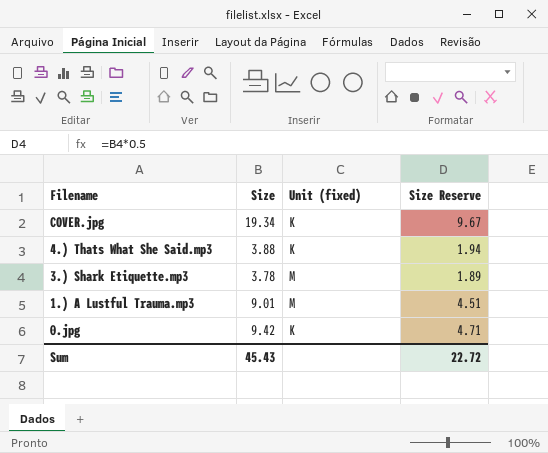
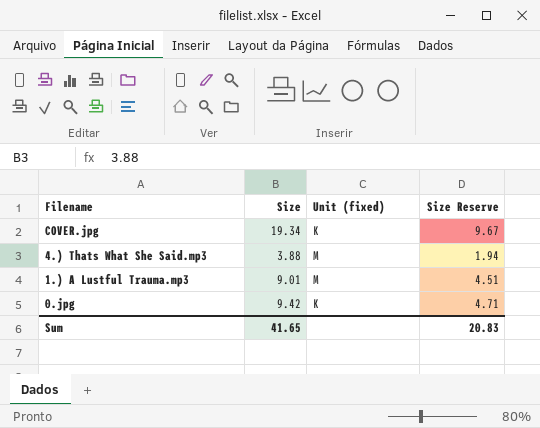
row 3.) Shark Etiquette.mp3: 3.78 | M | 1.89 -> none
4.) Thats What She Said.mp3 | Unit (fixed): K -> M
Sum | Size: 45.43 -> 41.65
Sum | Size Reserve: 22.72 -> 20.83

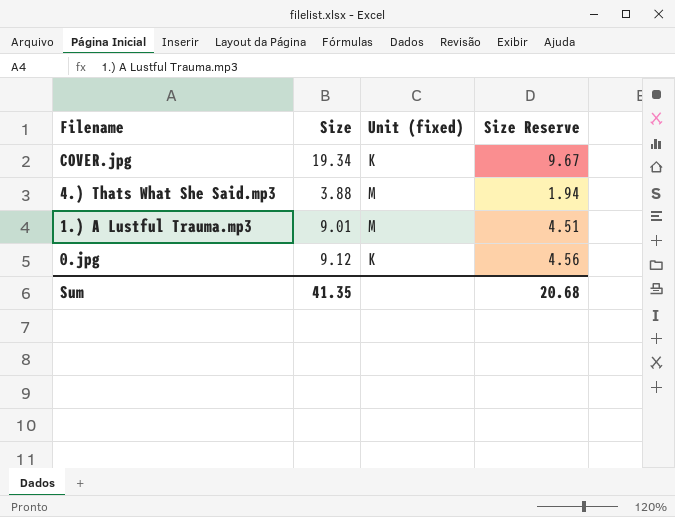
0.jpg | Size: 9.42 -> 9.12
0.jpg | Size Reserve: 4.71 -> 4.56
Sum | Size: 41.65 -> 41.35
Sum | Size Reserve: 20.83 -> 20.68

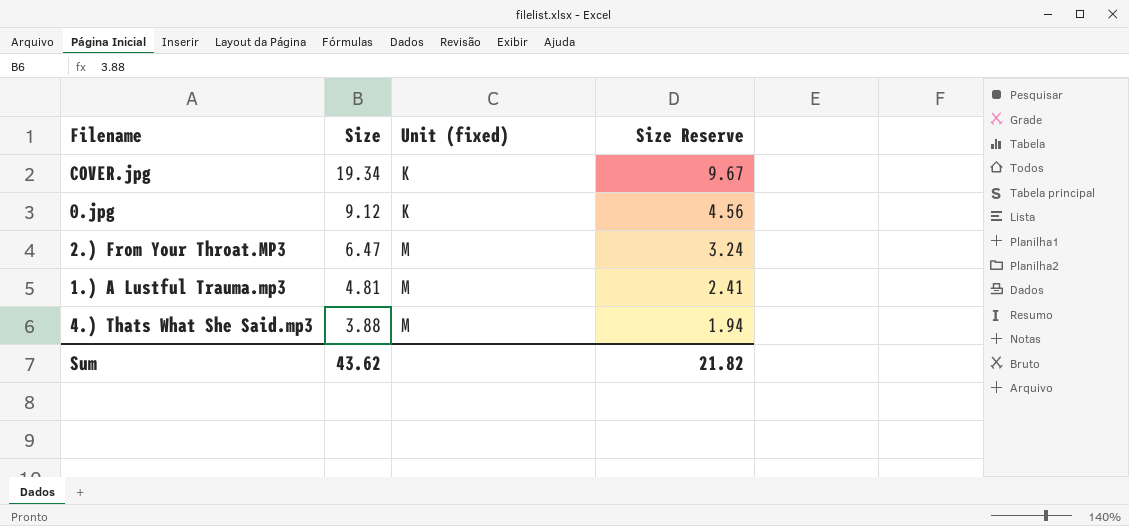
row order: Filename descending -> Size descending
row 2.) From Your Throat.MP3: none -> 6.47 | M | 3.24
1.) A Lustful Trauma.mp3 | Size: 9.01 -> 4.81
1.) A Lustful Trauma.mp3 | Size Reserve: 4.51 -> 2.41
Sum | Size: 41.35 -> 43.62
Sum | Size Reserve: 20.68 -> 21.82

